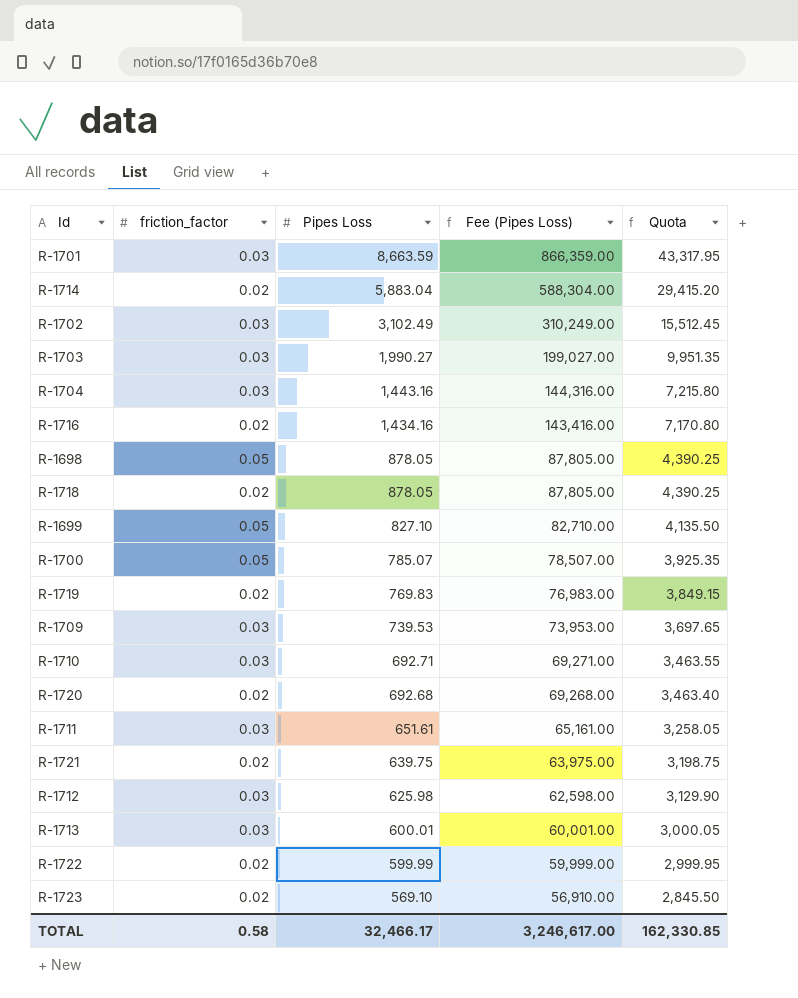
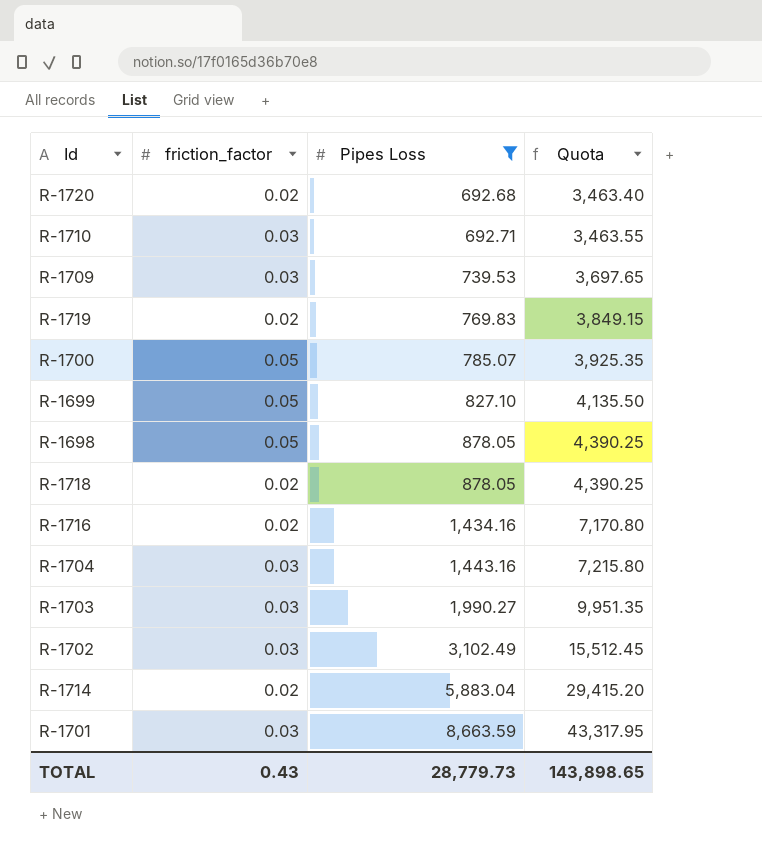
filter: none -> Pipes Loss >= 692.68
row order: Pipes Loss descending -> Pipes Loss ascending
column Fee (Pipes Loss) | formula: [Pipes Loss] * 100 -> none
TOTAL | friction_factor: 0.58 -> 0.43
TOTAL | Pipes Loss: 32,466.17 -> 28,779.73
TOTAL | Quota: 162,330.85 -> 143,898.65

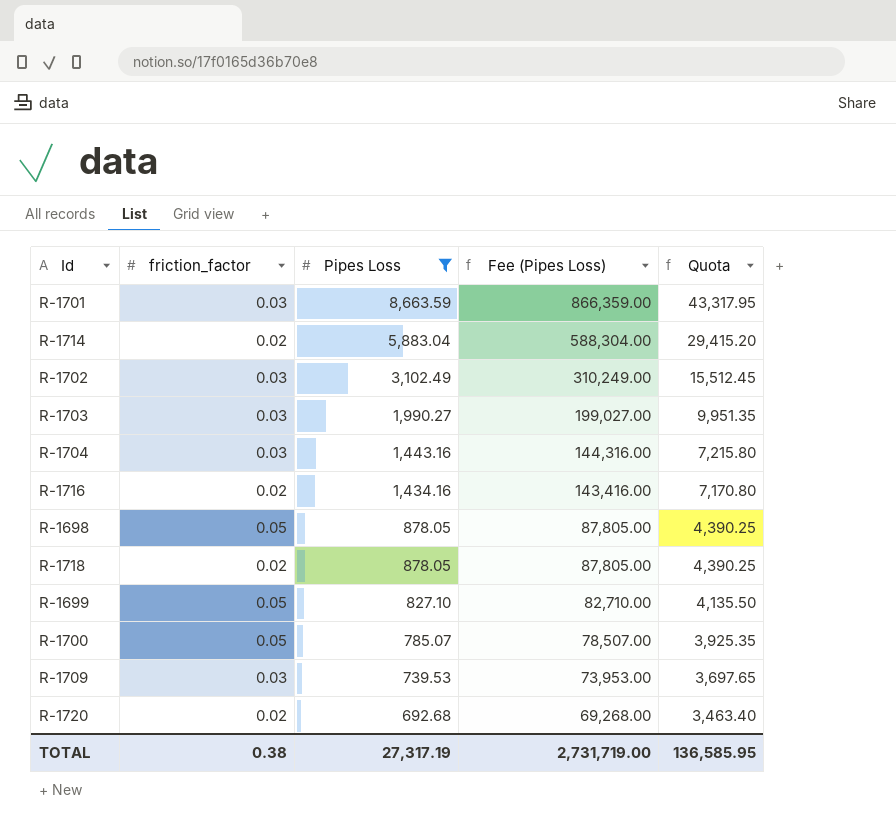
row order: Pipes Loss ascending -> Pipes Loss descending
column Fee (Pipes Loss) | formula: none -> [Pipes Loss] * 100
row R-1710: 0.03 | 692.71 | 3,463.55 -> none
row R-1719: 0.02 | 769.83 | 3,849.15 -> none
TOTAL | friction_factor: 0.43 -> 0.38
TOTAL | Pipes Loss: 28,779.73 -> 27,317.19
TOTAL | Quota: 143,898.65 -> 136,585.95

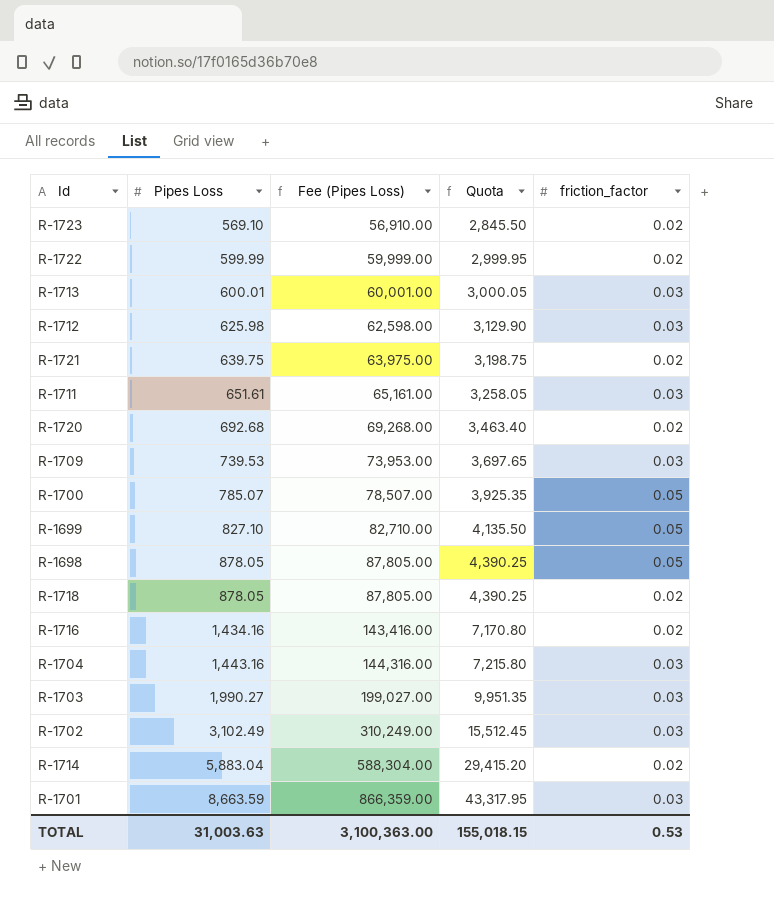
filter: Pipes Loss >= 692.68 -> none
row order: Pipes Loss descending -> Pipes Loss ascending
column friction_factor | position: 2 -> 5
TOTAL | Pipes Loss: 27,317.19 -> 31,003.63
TOTAL | Fee (Pipes Loss): 2,731,719.00 -> 3,100,363.00
TOTAL | Quota: 136,585.95 -> 155,018.15
TOTAL | friction_factor: 0.38 -> 0.53

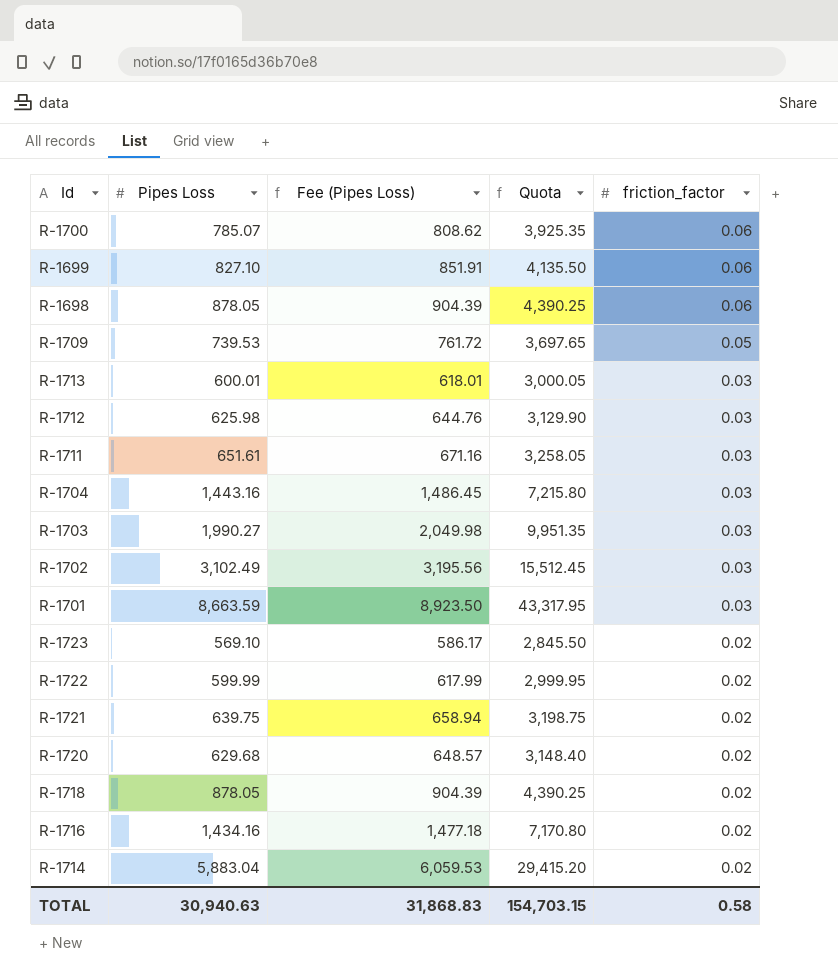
row order: Pipes Loss ascending -> friction_factor descending
column Fee (Pipes Loss) | formula: [Pipes Loss] * 100 -> [Pipes Loss] * 1.03
R-1700 | friction_factor: 0.05 -> 0.06
R-1699 | friction_factor: 0.05 -> 0.06
R-1698 | friction_factor: 0.05 -> 0.06
R-1709 | friction_factor: 0.03 -> 0.05
R-1720 | Pipes Loss: 692.68 -> 629.68
R-1720 | Quota: 3,463.40 -> 3,148.40
TOTAL | Pipes Loss: 31,003.63 -> 30,940.63
TOTAL | Fee (Pipes Loss): 3,100,363.00 -> 31,868.83
TOTAL | Quota: 155,018.15 -> 154,703.15
TOTAL | friction_factor: 0.53 -> 0.58

